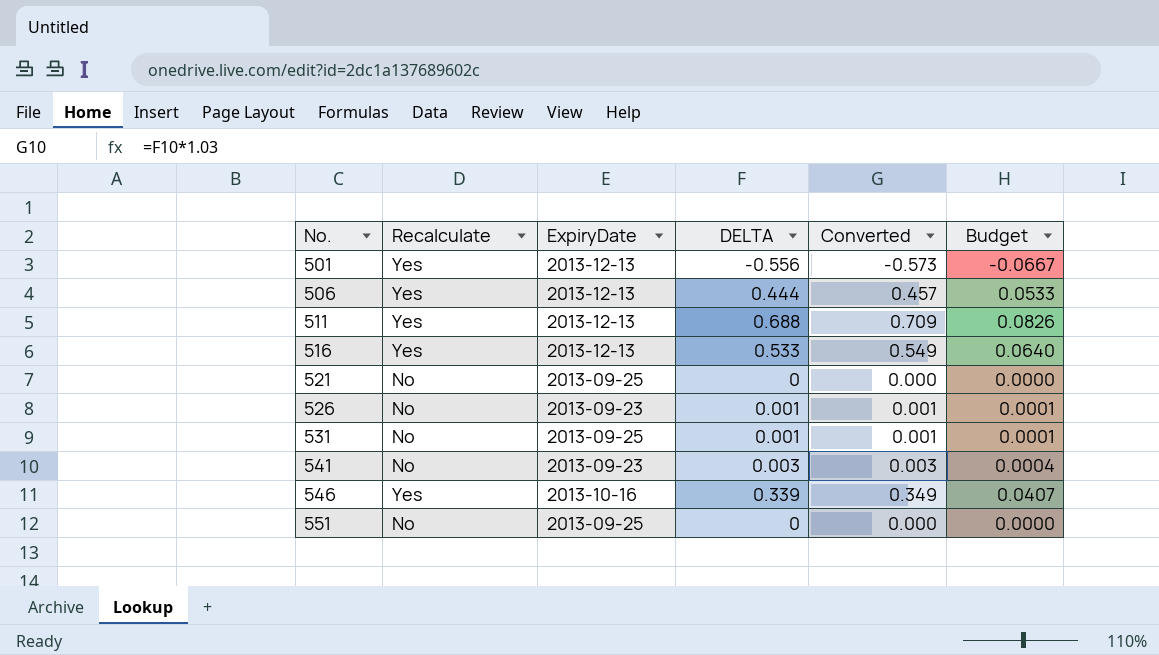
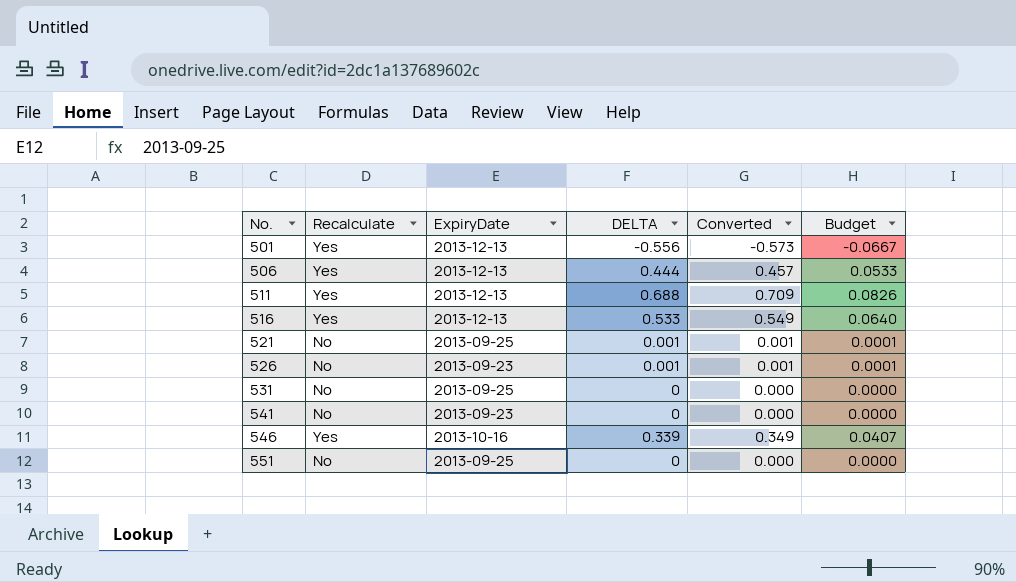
521 | DELTA: 0 -> 0.001
521 | Converted: 0.000 -> 0.001
521 | Budget: 0.0000 -> 0.0001
531 | DELTA: 0.001 -> 0
531 | Converted: 0.001 -> 0.000
531 | Budget: 0.0001 -> 0.0000
541 | DELTA: 0.003 -> 0
541 | Converted: 0.003 -> 0.000
541 | Budget: 0.0004 -> 0.0000

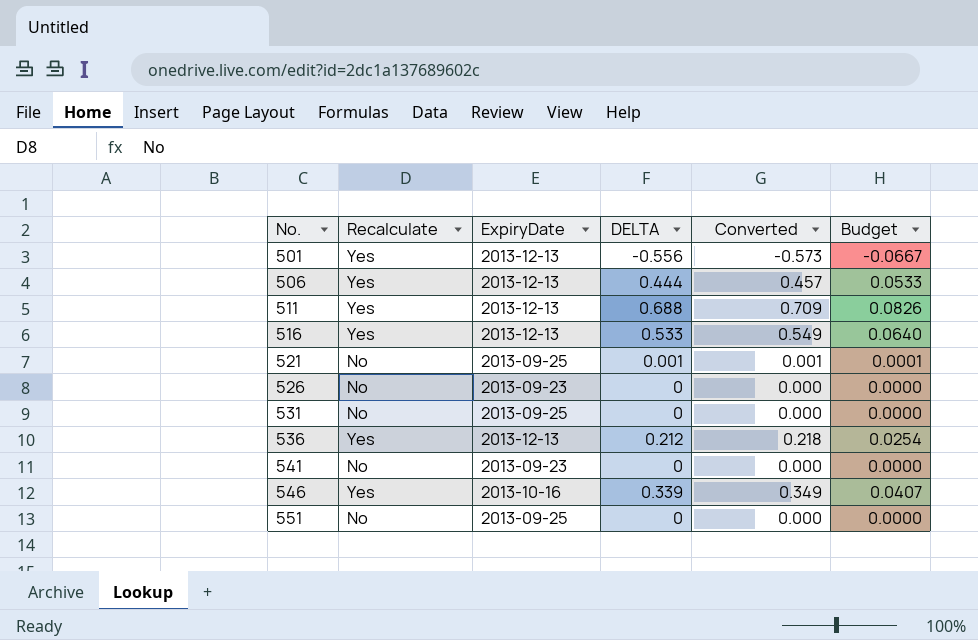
526 | DELTA: 0.001 -> 0
526 | Converted: 0.001 -> 0.000
526 | Budget: 0.0001 -> 0.0000
row 536: none -> Yes | 2013-12-13 | 0.212 | 0.218 | 0.0254

